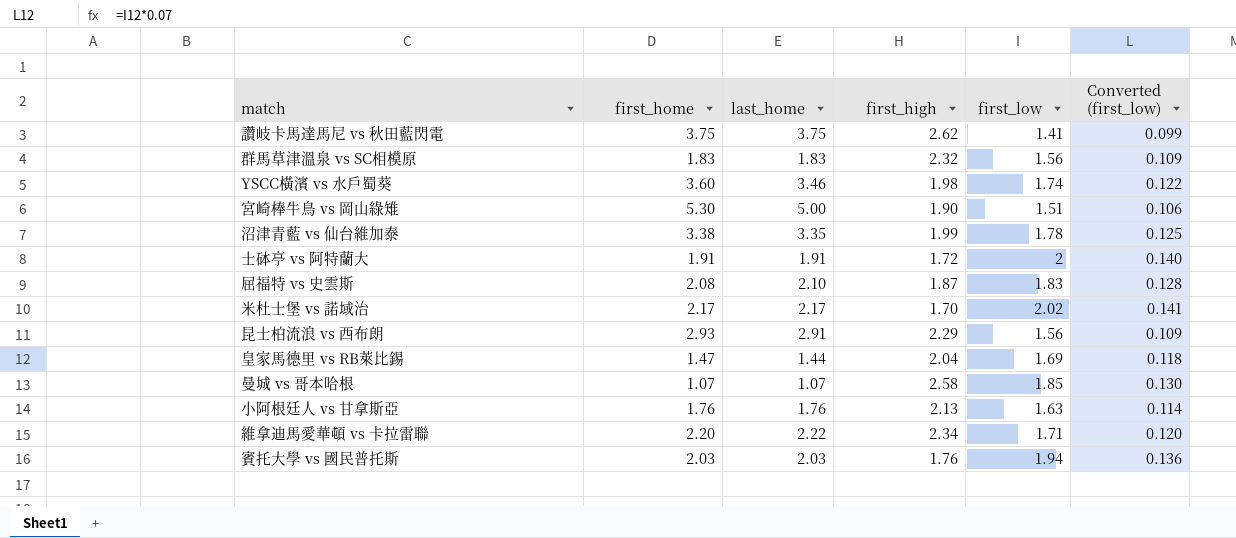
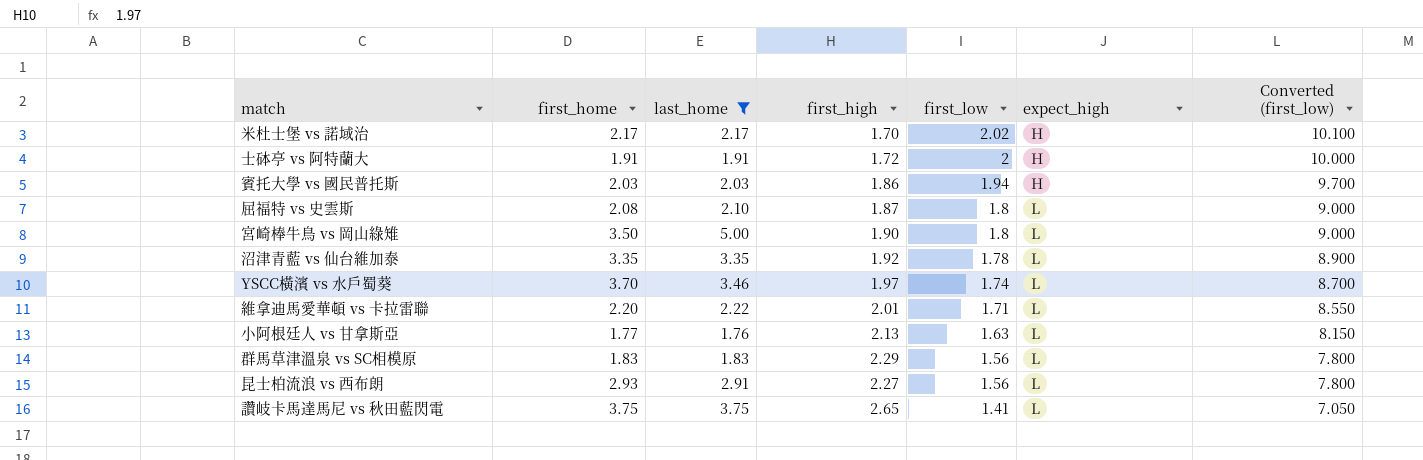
filter: none -> last_home >= 1.76
row order: none -> first_low descending
column expect_high | position: none -> 6
column Converted (first_low) | formula: [first_low] * 0.07 -> [first_low] * 5
賓托大學 vs 國民普托斯 | first_high: 1.76 -> 1.86
屈福特 vs 史雲斯 | first_low: 1.83 -> 1.8
宮崎棒牛鳥 vs 岡山綠雉 | first_home: 5.30 -> 3.50
宮崎棒牛鳥 vs 岡山綠雉 | first_low: 1.51 -> 1.8
沼津青藍 vs 仙台維加泰 | first_home: 3.38 -> 3.35
沼津青藍 vs 仙台維加泰 | first_high: 1.99 -> 1.92
YSCC橫濱 vs 水戶蜀葵 | first_home: 3.60 -> 3.70
YSCC橫濱 vs 水戶蜀葵 | first_high: 1.98 -> 1.97
維拿迪馬愛華頓 vs 卡拉雷聯 | first_high: 2.34 -> 2.01
小阿根廷人 vs 甘拿斯亞 | first_home: 1.76 -> 1.77
群馬草津溫泉 vs SC相模原 | first_high: 2.32 -> 2.29
昆士柏流浪 vs 西布朗 | first_high: 2.29 -> 2.27
讚岐卡馬達馬尼 vs 秋田藍閃電 | first_high: 2.62 -> 2.65

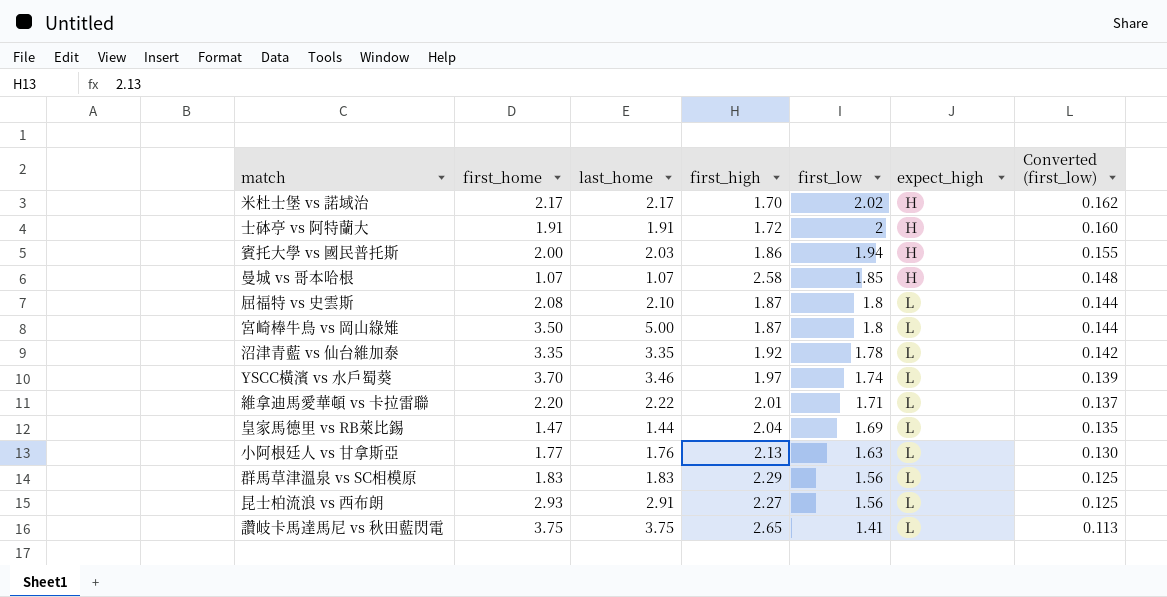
filter: last_home >= 1.76 -> none
column Converted (first_low) | formula: [first_low] * 5 -> [first_low] * 0.08
賓托大學 vs 國民普托斯 | first_home: 2.03 -> 2.00
宮崎棒牛鳥 vs 岡山綠雉 | first_high: 1.90 -> 1.87

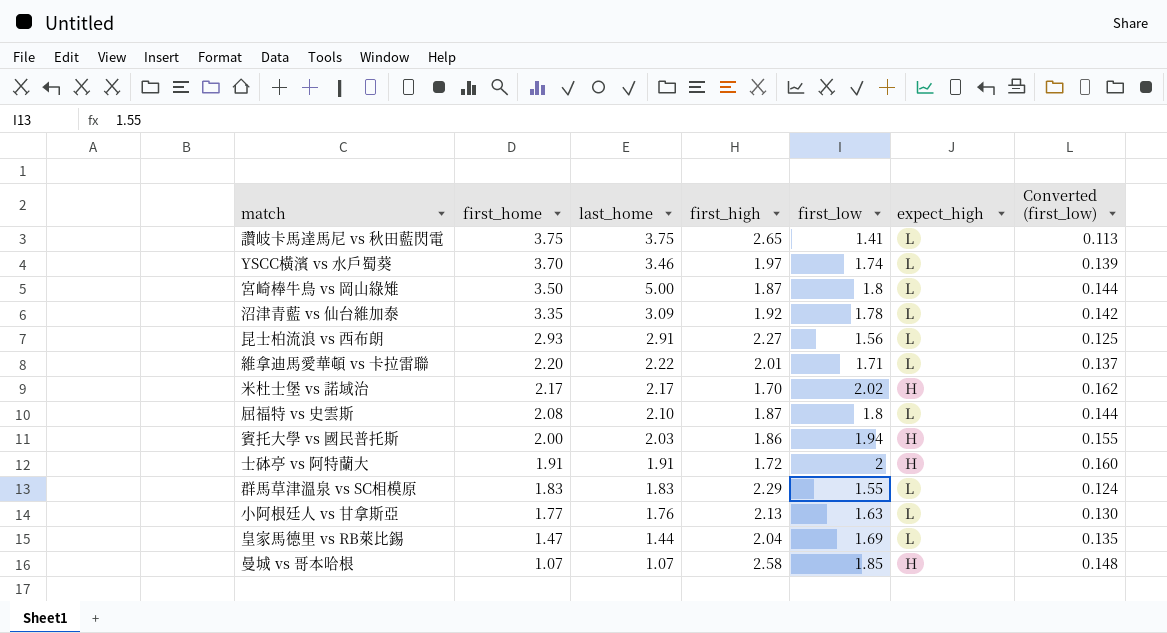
row order: first_low descending -> first_home descending
沼津青藍 vs 仙台維加泰 | last_home: 3.35 -> 3.09
群馬草津溫泉 vs SC相模原 | first_low: 1.56 -> 1.55
群馬草津溫泉 vs SC相模原 | Converted (first_low): 0.125 -> 0.124

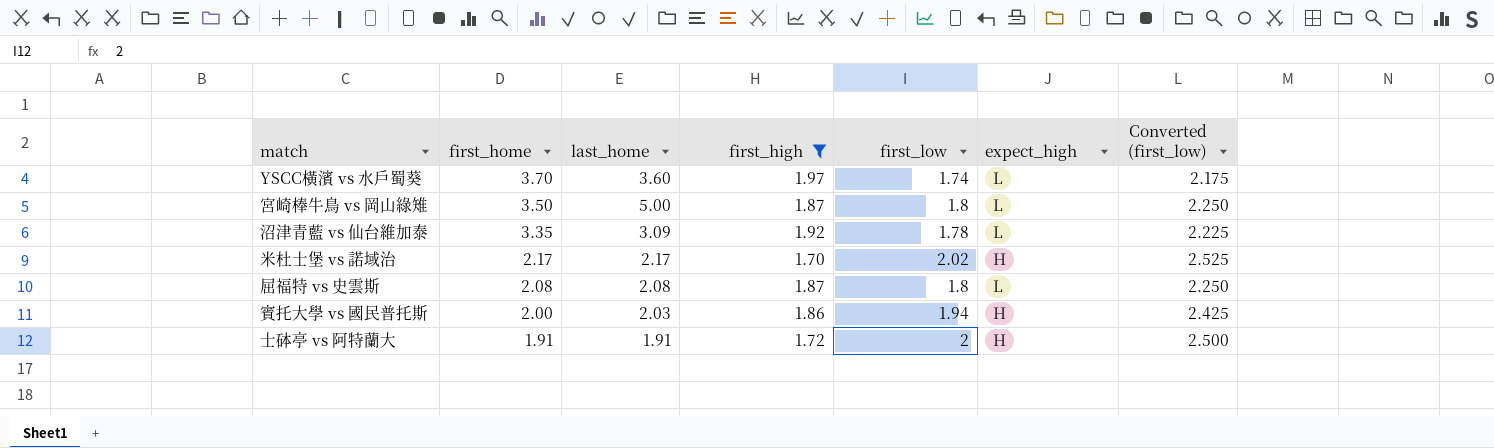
filter: none -> first_high <= 1.97
column Converted (first_low) | formula: [first_low] * 0.08 -> [first_low] * 1.25
YSCC橫濱 vs 水戶蜀葵 | last_home: 3.46 -> 3.60
屈福特 vs 史雲斯 | last_home: 2.10 -> 2.08

